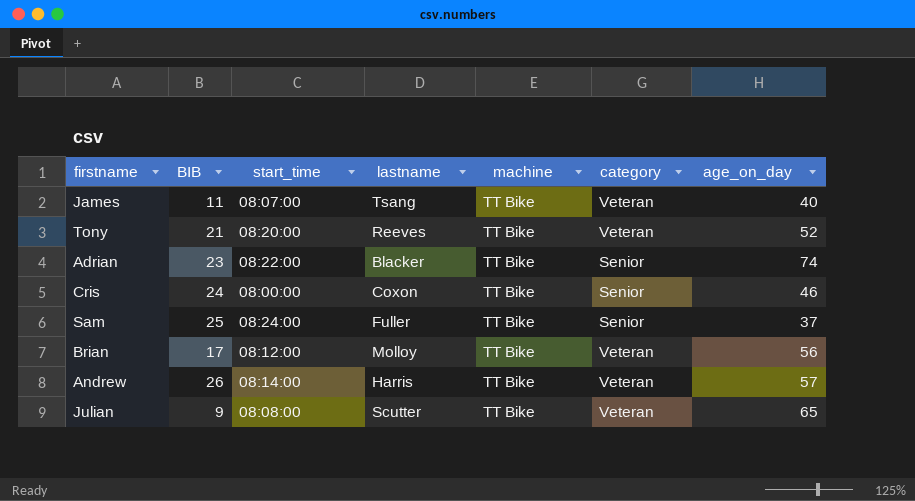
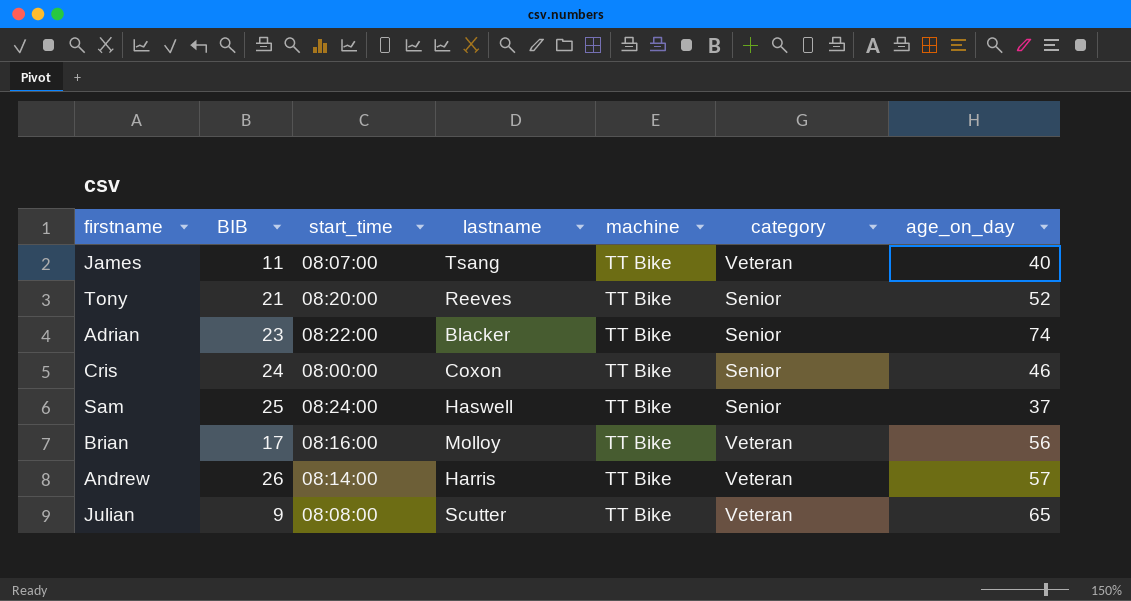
Tony | category: Veteran -> Senior
Sam | lastname: Fuller -> Haswell
Brian | start_time: 08:12:00 -> 08:16:00

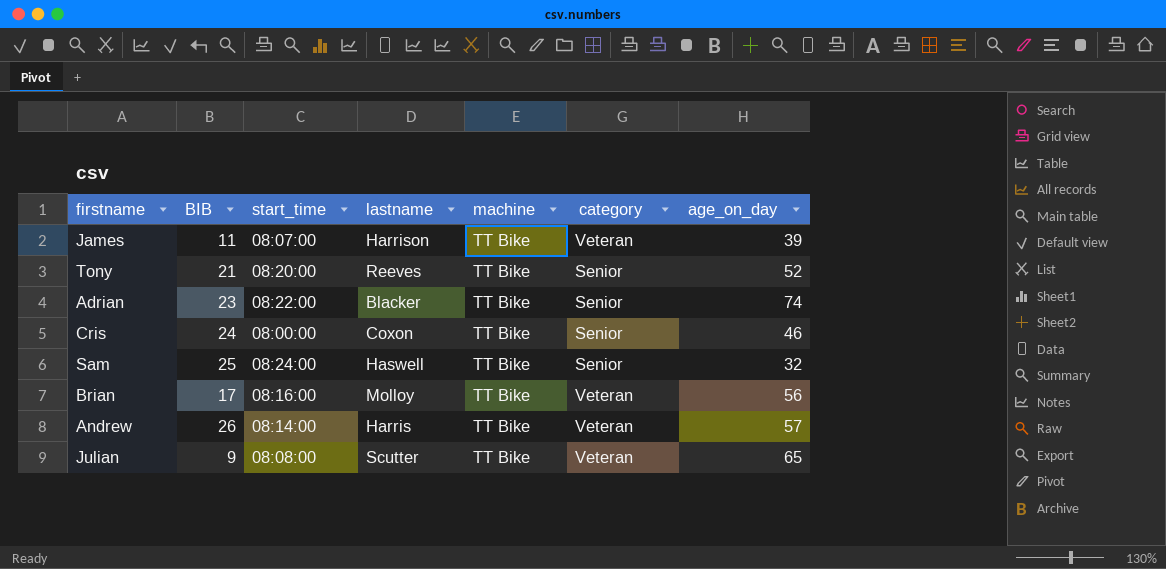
James | lastname: Tsang -> Harrison
James | age_on_day: 40 -> 39
Sam | age_on_day: 37 -> 32

